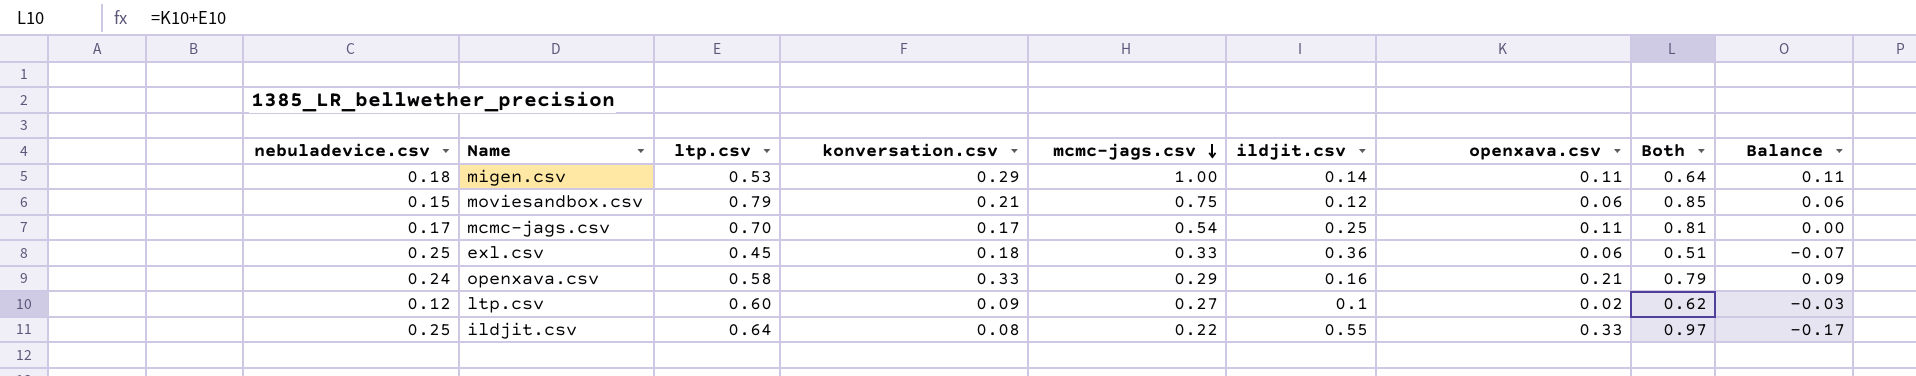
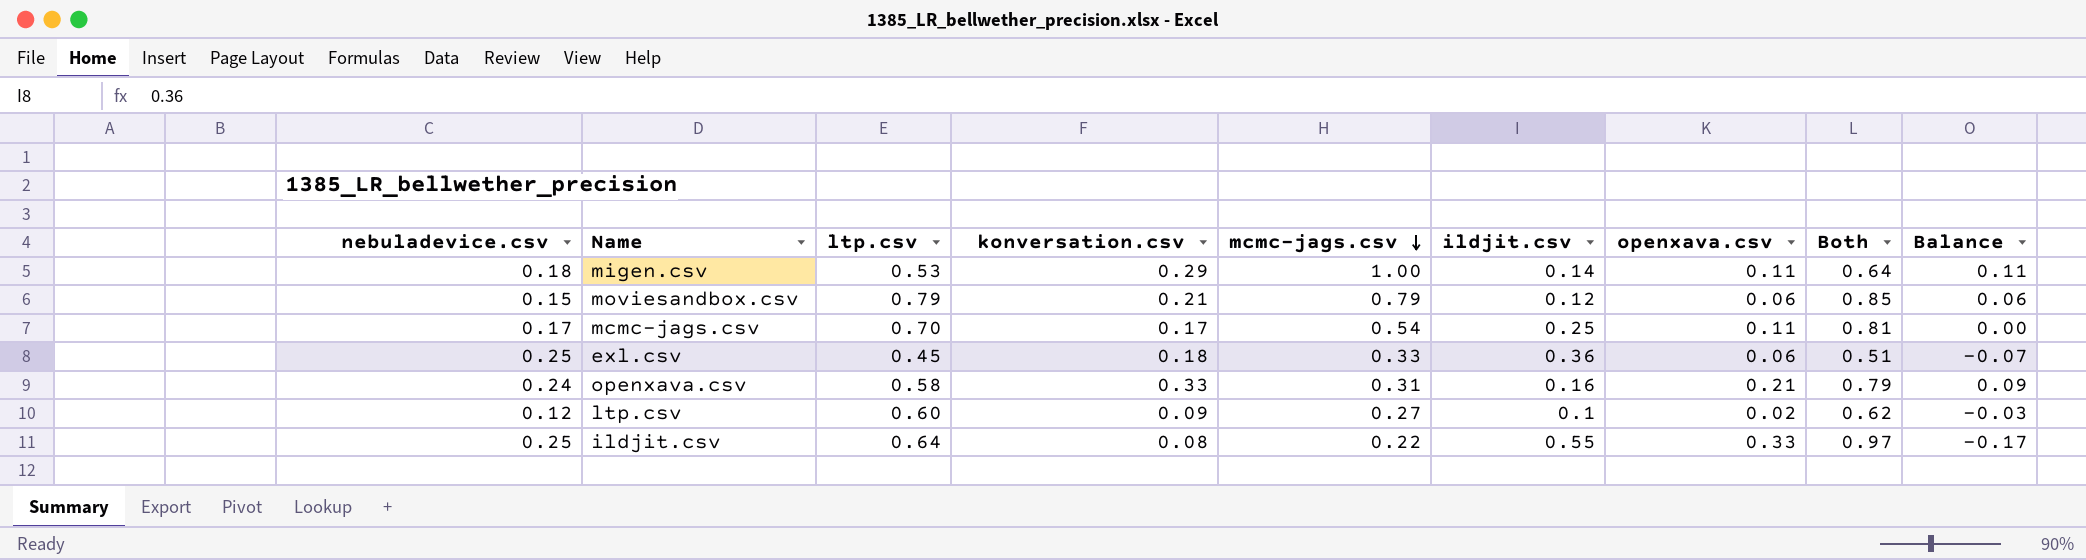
moviesandbox.csv | mcmc-jags.csv: 0.75 -> 0.79
openxava.csv | mcmc-jags.csv: 0.29 -> 0.31

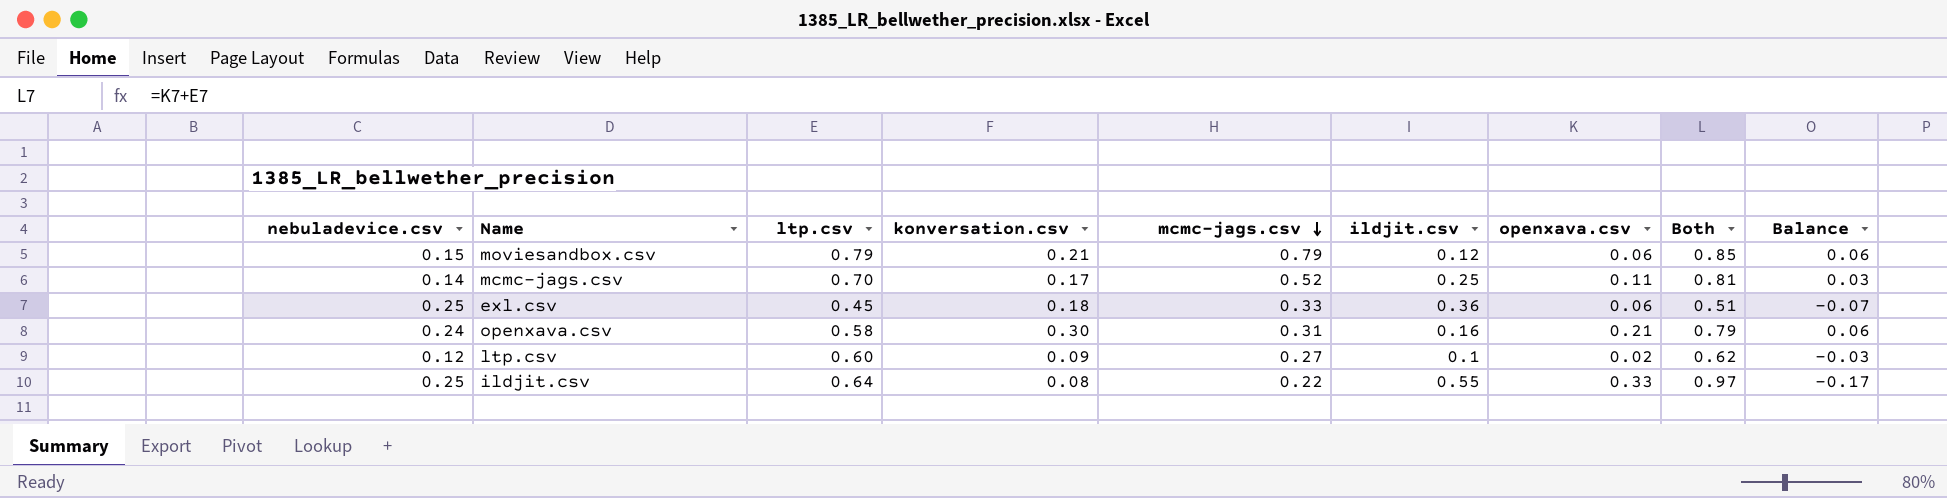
row migen.csv: 0.18 | 0.53 | 0.29 | 1.00 | 0.14 | 0.11 | 0.64 | 0.11 -> none
mcmc-jags.csv | nebuladevice.csv: 0.17 -> 0.14
mcmc-jags.csv | mcmc-jags.csv: 0.54 -> 0.52
mcmc-jags.csv | Balance: 0.00 -> 0.03
openxava.csv | konversation.csv: 0.33 -> 0.30
openxava.csv | Balance: 0.09 -> 0.06

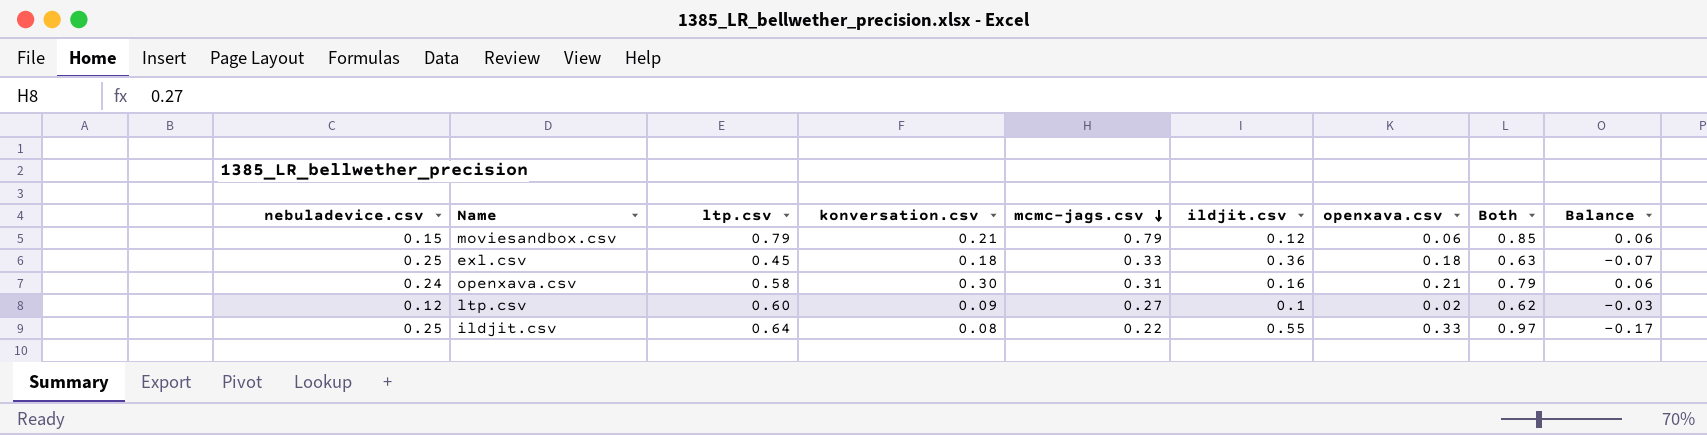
row mcmc-jags.csv: 0.14 | 0.70 | 0.17 | 0.52 | 0.25 | 0.11 | 0.81 | 0.03 -> none
exl.csv | openxava.csv: 0.06 -> 0.18
exl.csv | Both: 0.51 -> 0.63

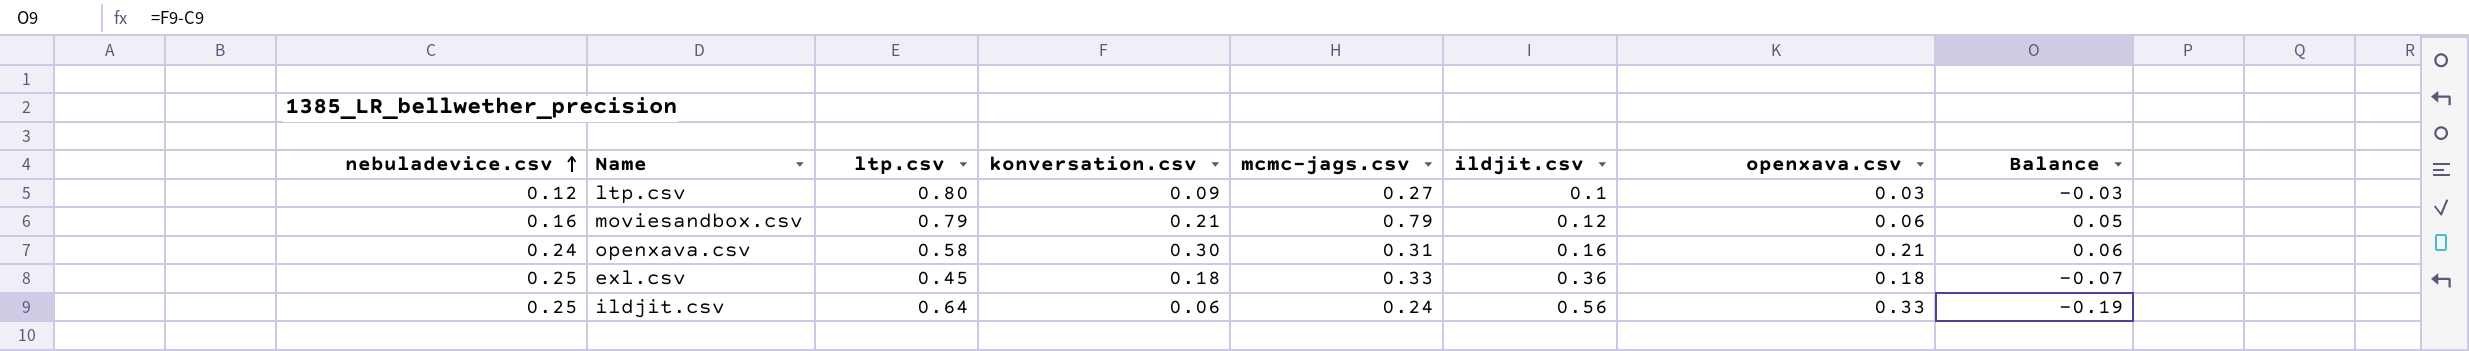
row order: mcmc-jags.csv descending -> nebuladevice.csv ascending
column Both | formula: [ltp.csv] + [openxava.csv] -> none
ltp.csv | ltp.csv: 0.60 -> 0.80
ltp.csv | openxava.csv: 0.02 -> 0.03
moviesandbox.csv | nebuladevice.csv: 0.15 -> 0.16
moviesandbox.csv | Balance: 0.06 -> 0.05
ildjit.csv | konversation.csv: 0.08 -> 0.06
ildjit.csv | mcmc-jags.csv: 0.22 -> 0.24
ildjit.csv | ildjit.csv: 0.55 -> 0.56
ildjit.csv | Balance: -0.17 -> -0.19

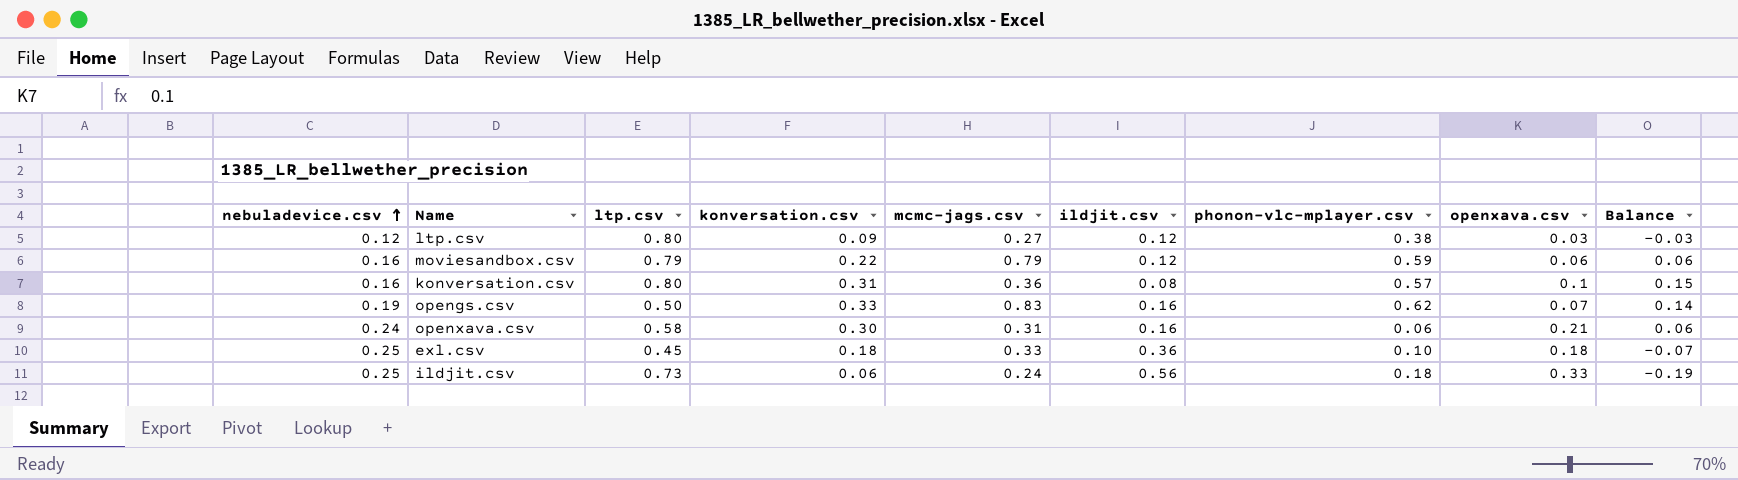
column phonon-vlc-mplayer.csv | position: none -> 7
ltp.csv | ildjit.csv: 0.1 -> 0.12
moviesandbox.csv | konversation.csv: 0.21 -> 0.22
moviesandbox.csv | Balance: 0.05 -> 0.06
row konversation.csv: none -> 0.16 | 0.80 | 0.31 | 0.36 | 0.08 | 0.57 | 0.1 | 0.15
row opengs.csv: none -> 0.19 | 0.50 | 0.33 | 0.83 | 0.16 | 0.62 | 0.07 | 0.14
ildjit.csv | ltp.csv: 0.64 -> 0.73

